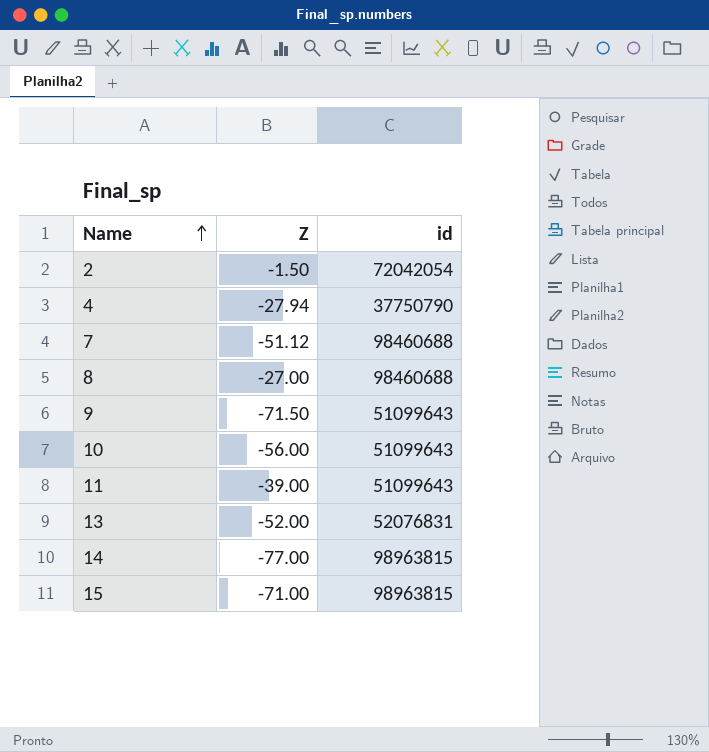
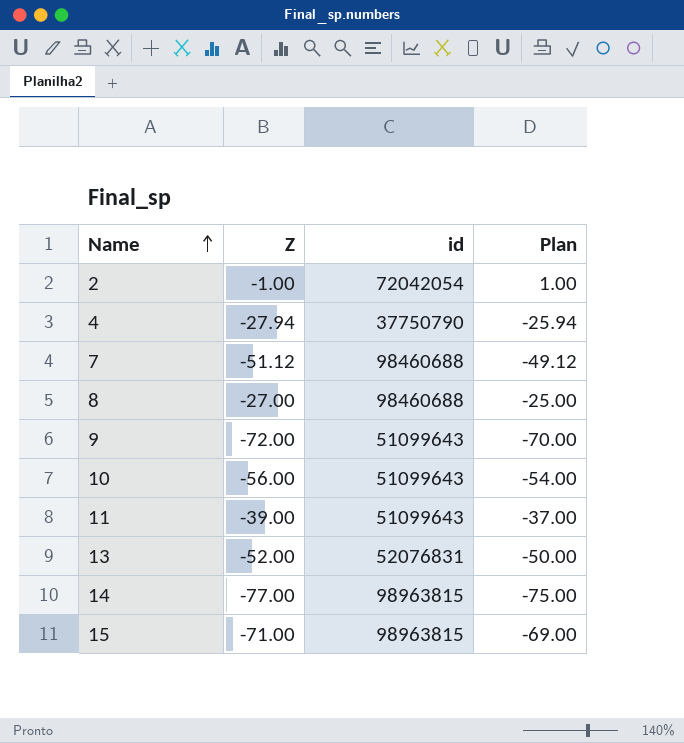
column Plan | formula: none -> [Z] + 2
2 | Z: -1.50 -> -1.00
9 | Z: -71.50 -> -72.00

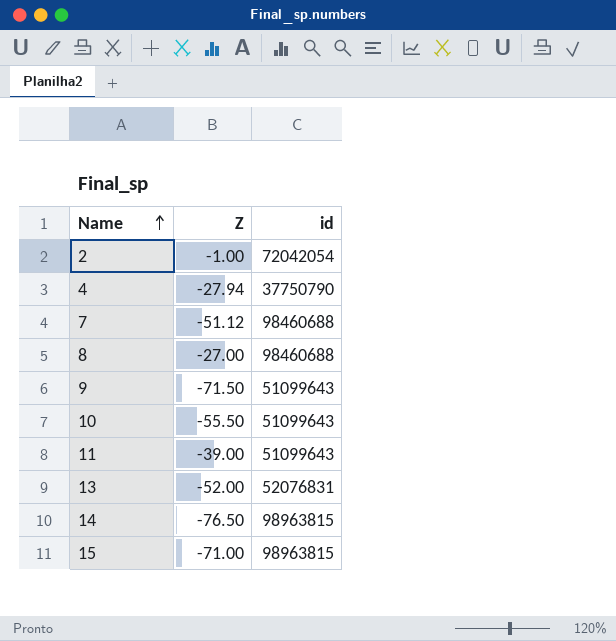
column Plan | formula: [Z] + 2 -> none
9 | Z: -72.00 -> -71.50
10 | Z: -56.00 -> -55.50
14 | Z: -77.00 -> -76.50

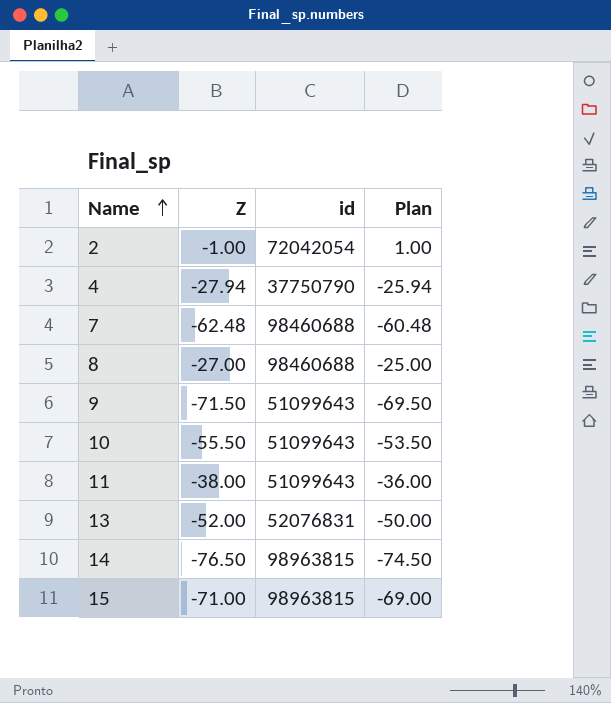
column Plan | formula: none -> [Z] + 2
7 | Z: -51.12 -> -62.48
11 | Z: -39.00 -> -38.00

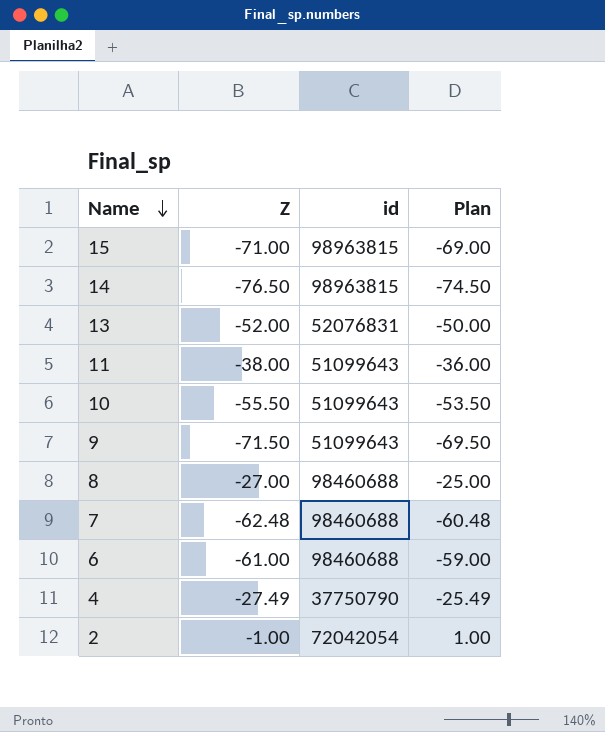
row order: Name ascending -> Name descending
row 6: none -> -61.00 | 98460688 | -59.00
4 | Z: -27.94 -> -27.49
4 | Plan: -25.94 -> -25.49

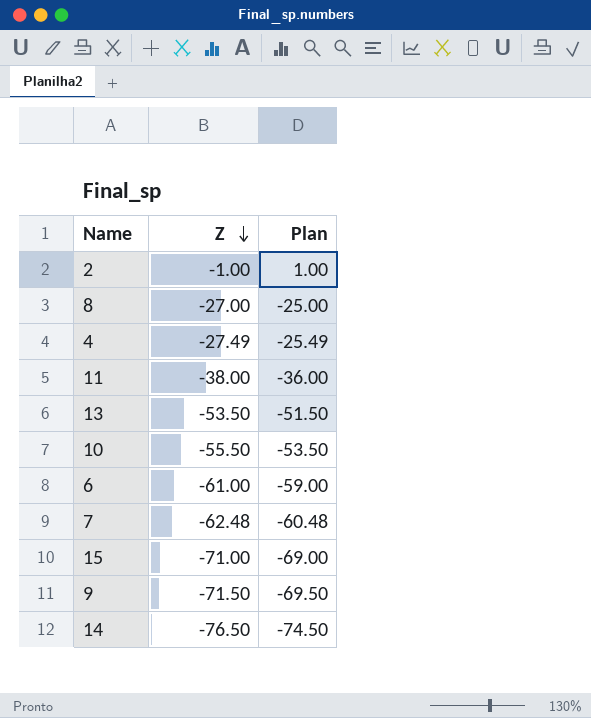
row order: Name descending -> Z descending
column id | position: 3 -> none
13 | Z: -52.00 -> -53.50
13 | Plan: -50.00 -> -51.50

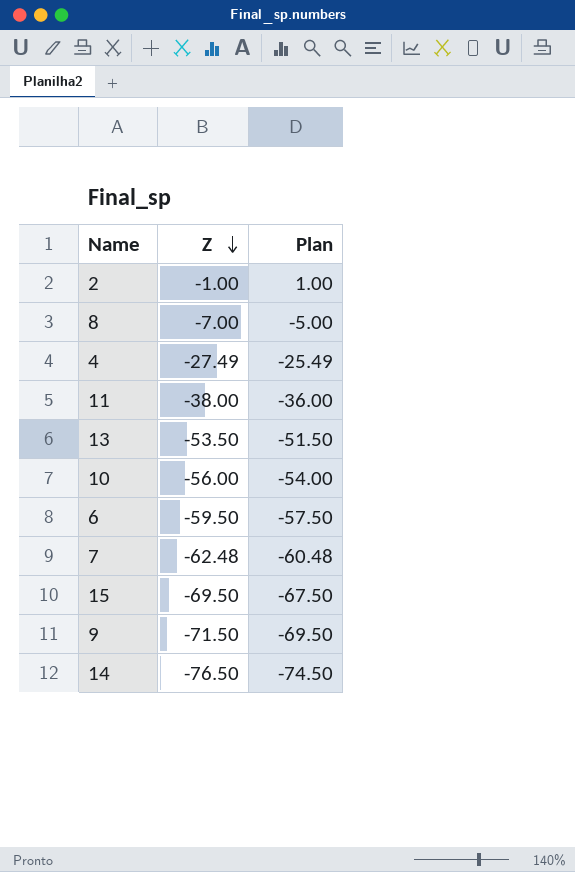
8 | Z: -27.00 -> -7.00
8 | Plan: -25.00 -> -5.00
10 | Z: -55.50 -> -56.00
10 | Plan: -53.50 -> -54.00
6 | Z: -61.00 -> -59.50
6 | Plan: -59.00 -> -57.50
15 | Z: -71.00 -> -69.50
15 | Plan: -69.00 -> -67.50

